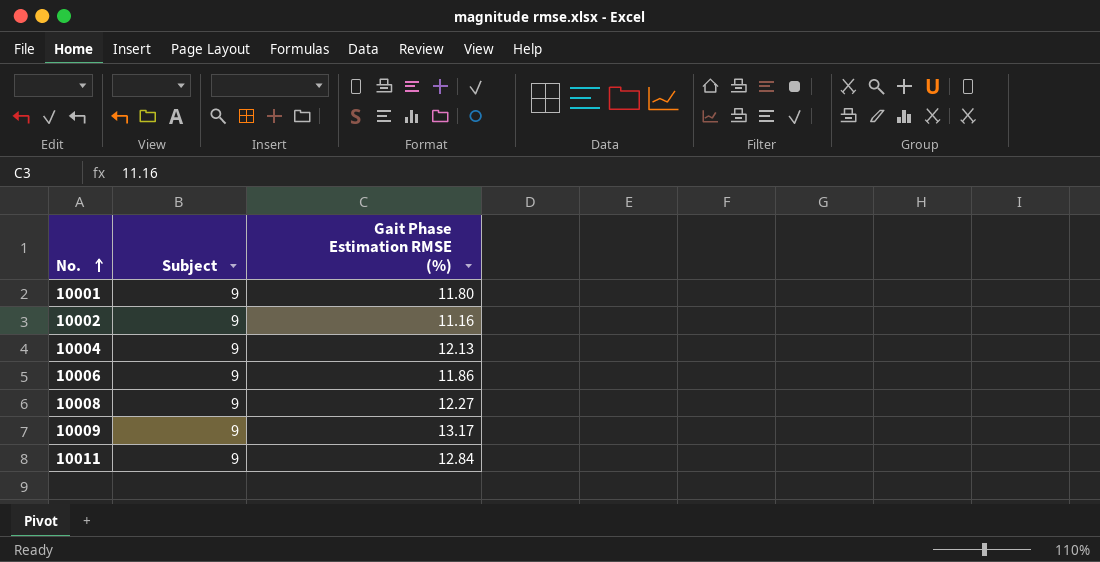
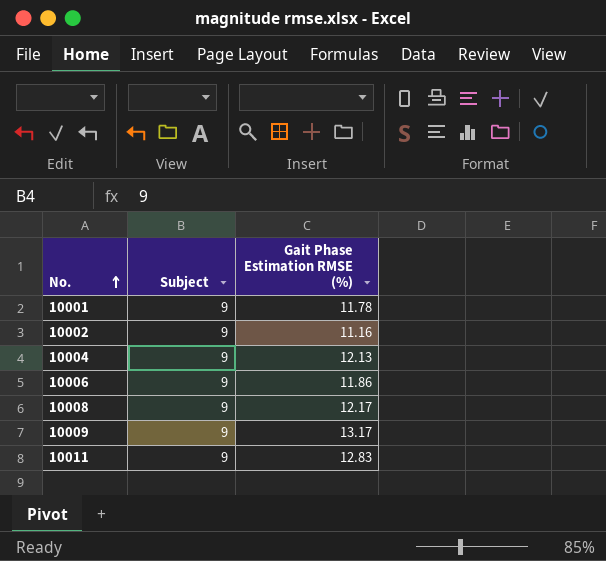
10001 | Gait Phase Estimation RMSE (%): 11.80 -> 11.78
10008 | Gait Phase Estimation RMSE (%): 12.27 -> 12.17
10011 | Gait Phase Estimation RMSE (%): 12.84 -> 12.83

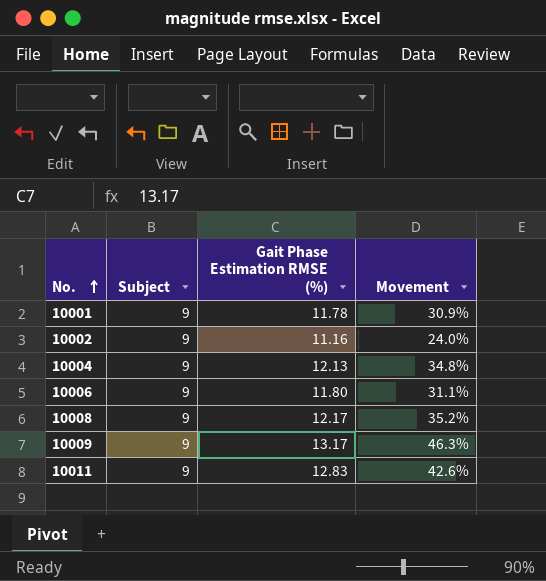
column Movement | formula: none -> ([Gait Phase Estimation RMSE (%)] - [Subject]) / [Subject]
10006 | Gait Phase Estimation RMSE (%): 11.86 -> 11.80

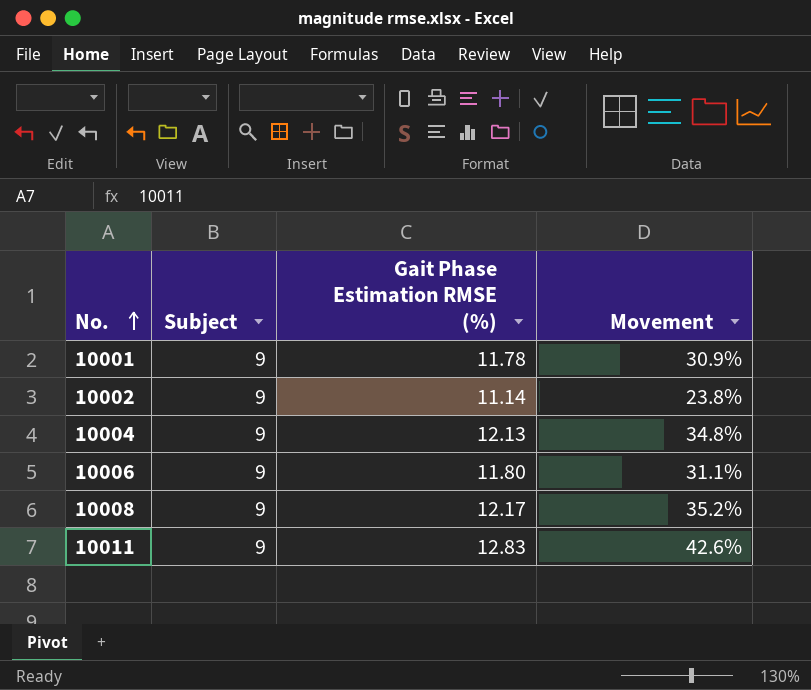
row 10009: 9 | 13.17 | 46.3% -> none
10002 | Gait Phase Estimation RMSE (%): 11.16 -> 11.14
10002 | Movement: 24.0% -> 23.8%

